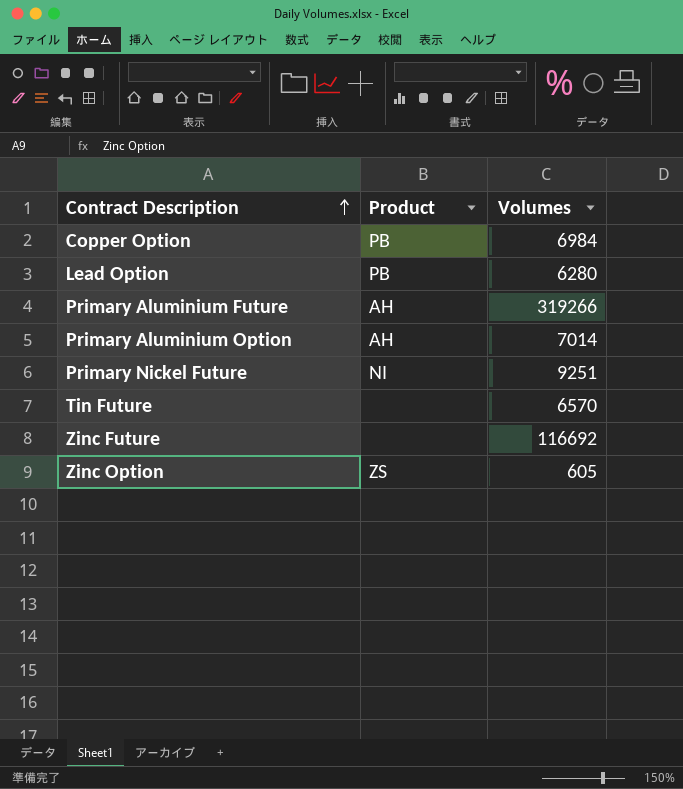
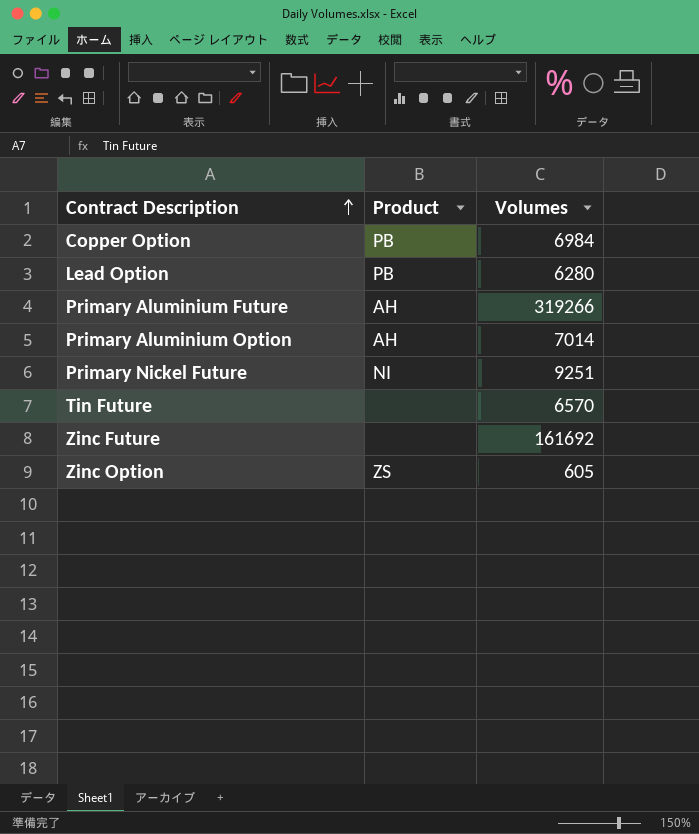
Zinc Future | Volumes: 116692 -> 161692

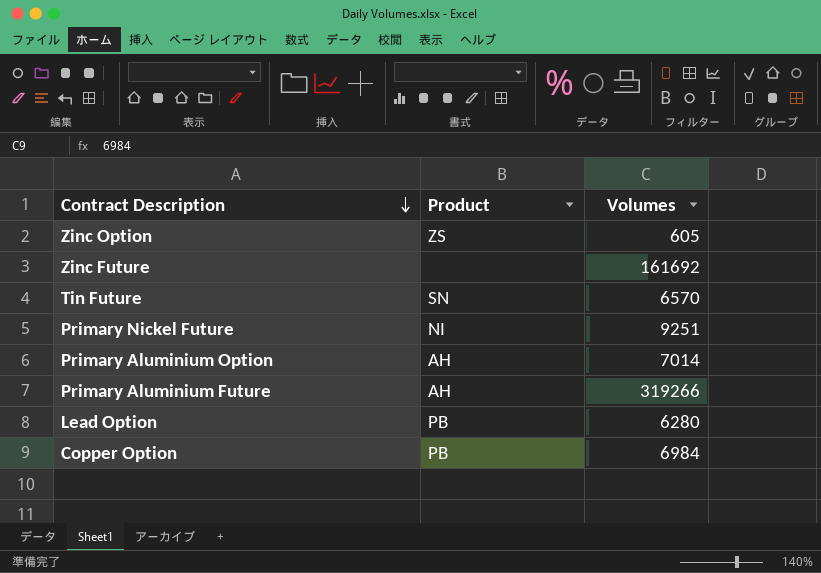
row order: Contract Description ascending -> Contract Description descending
Tin Future | Product: none -> SN

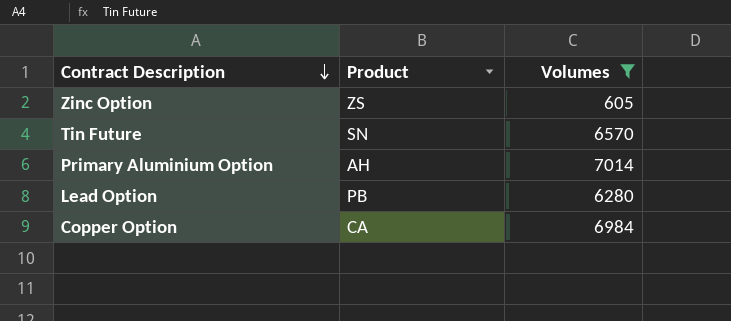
filter: none -> Volumes <= 7014
Copper Option | Product: PB -> CA

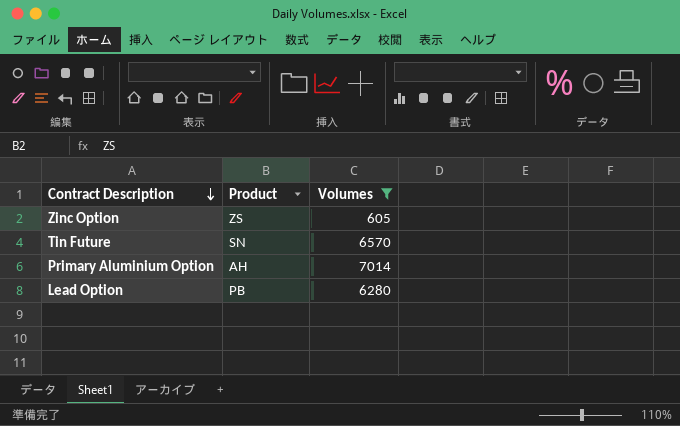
row Copper Option: CA | 6984 -> none

